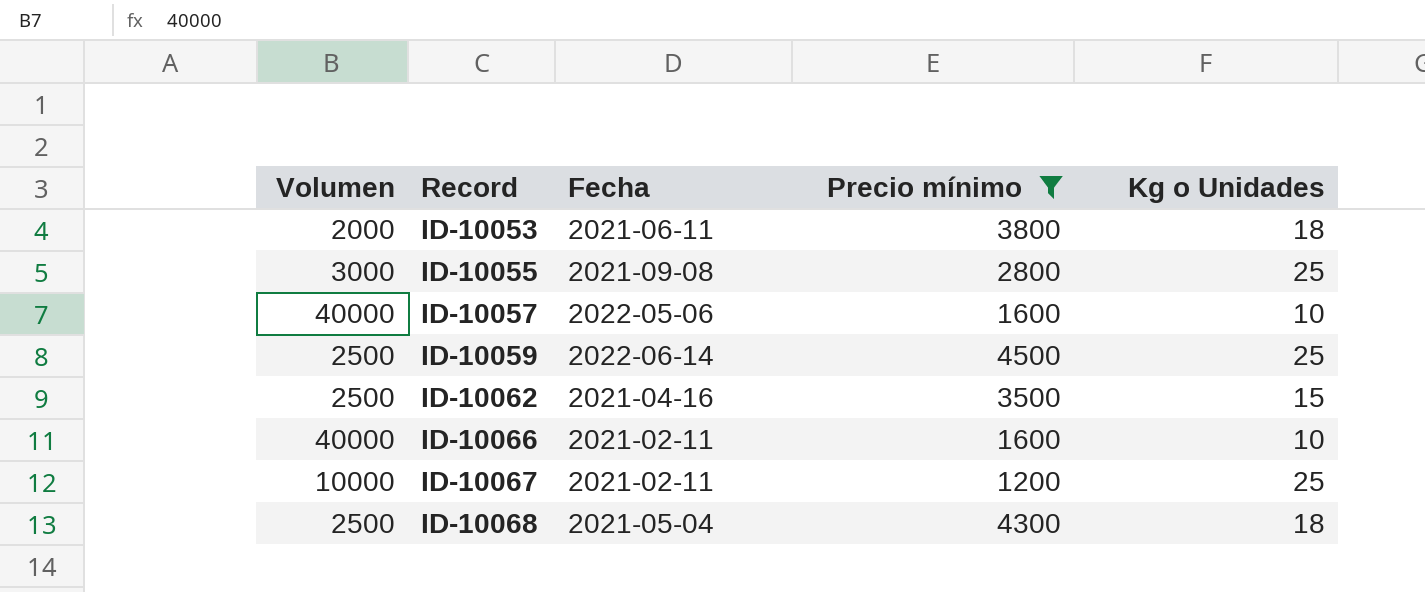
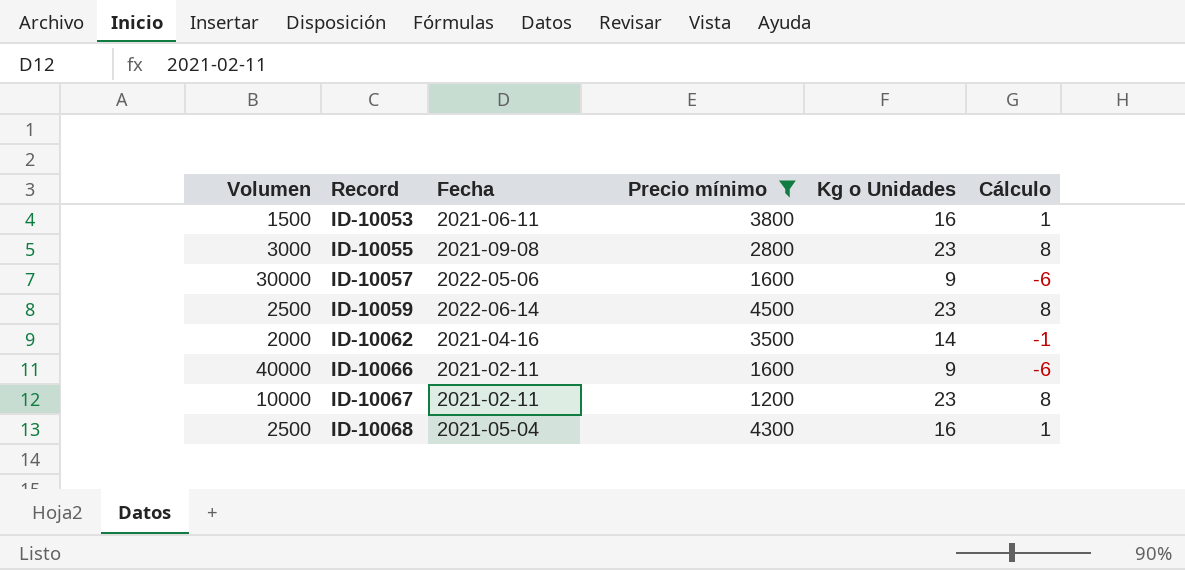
column Cálculo | formula: none -> [Kg o Unidades] - 15
ID-10053 | Volumen: 2000 -> 1500
ID-10053 | Kg o Unidades: 18 -> 16
ID-10055 | Kg o Unidades: 25 -> 23
ID-10057 | Volumen: 40000 -> 30000
ID-10057 | Kg o Unidades: 10 -> 9
ID-10059 | Kg o Unidades: 25 -> 23
ID-10062 | Volumen: 2500 -> 2000
ID-10062 | Kg o Unidades: 15 -> 14
ID-10066 | Kg o Unidades: 10 -> 9
ID-10067 | Kg o Unidades: 25 -> 23
ID-10068 | Kg o Unidades: 18 -> 16

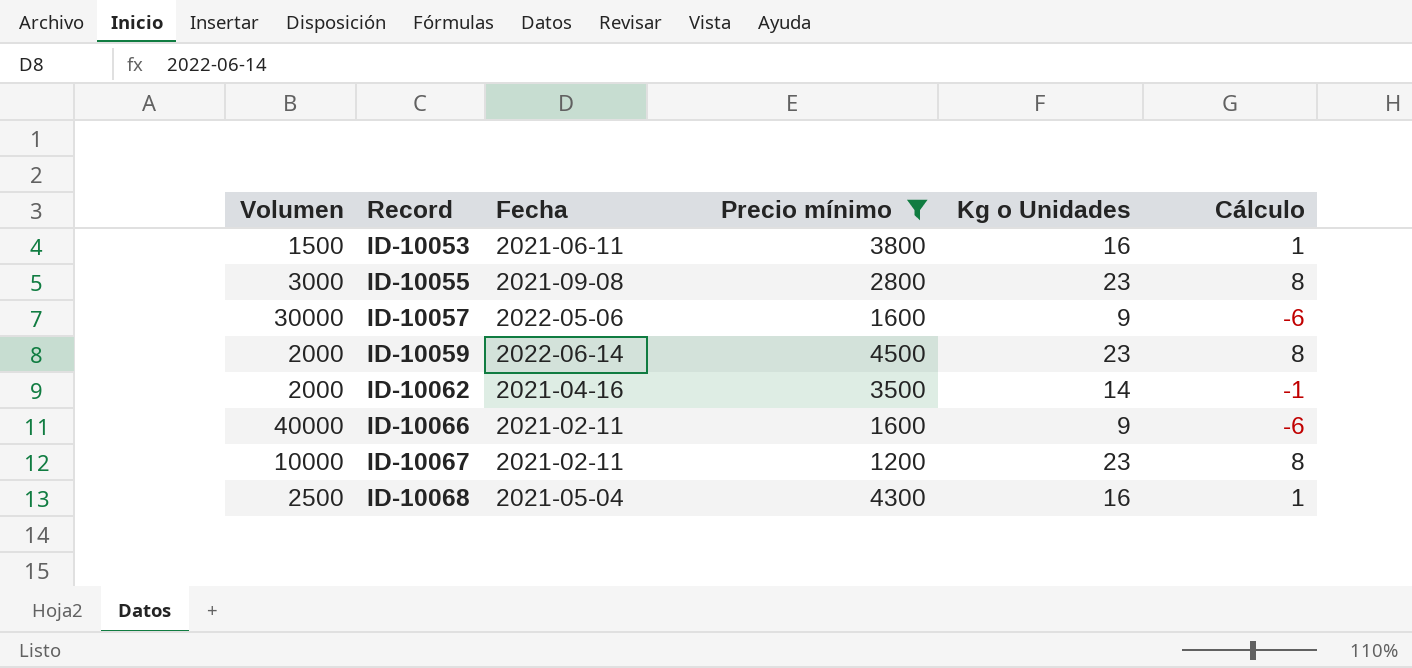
ID-10059 | Volumen: 2500 -> 2000

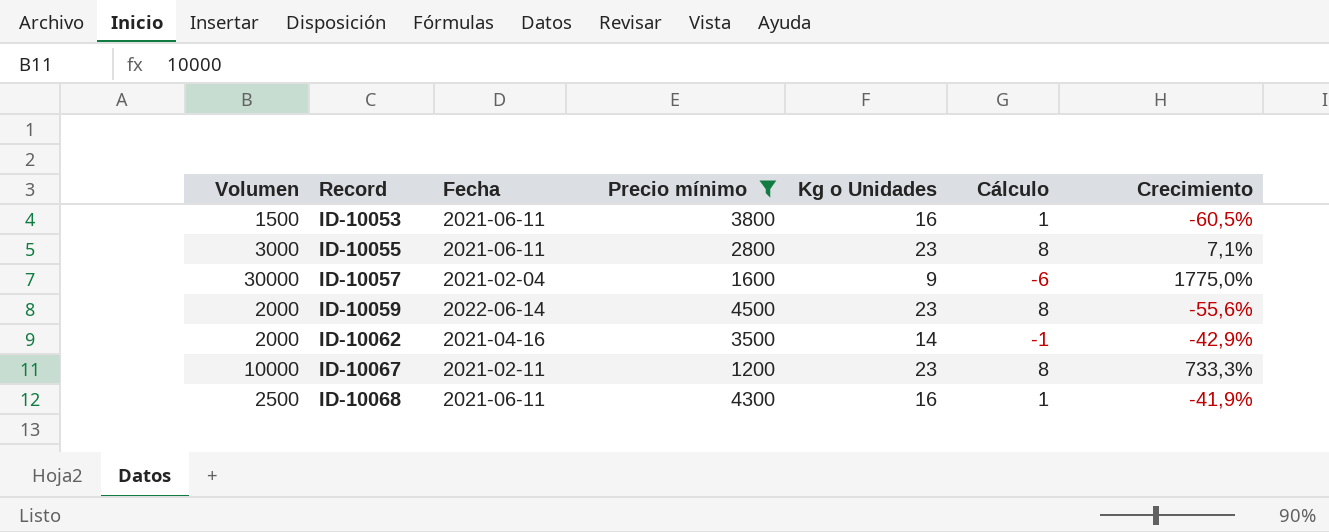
column Crecimiento | formula: none -> ([Volumen] - [Precio mínimo]) / [Precio mínimo]
row ID-10066: 40000 | 2021-02-11 | 1600 | 9 | -6 -> none
ID-10055 | Fecha: 2021-09-08 -> 2021-06-11
ID-10057 | Fecha: 2022-05-06 -> 2021-02-04
ID-10068 | Fecha: 2021-05-04 -> 2021-06-11

